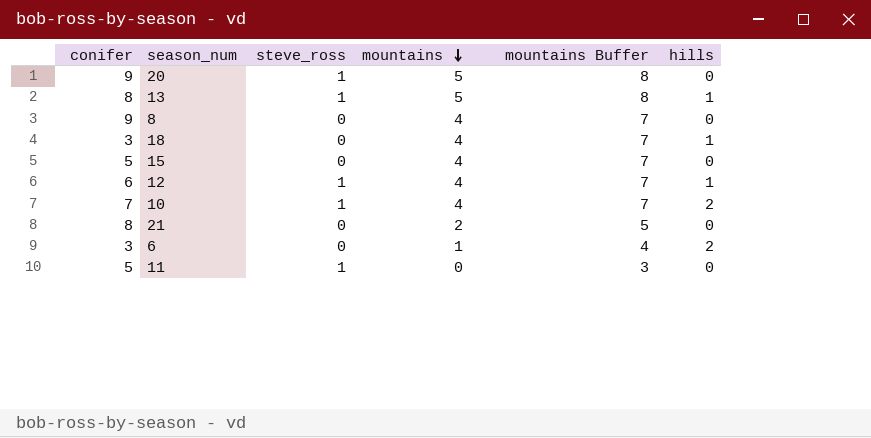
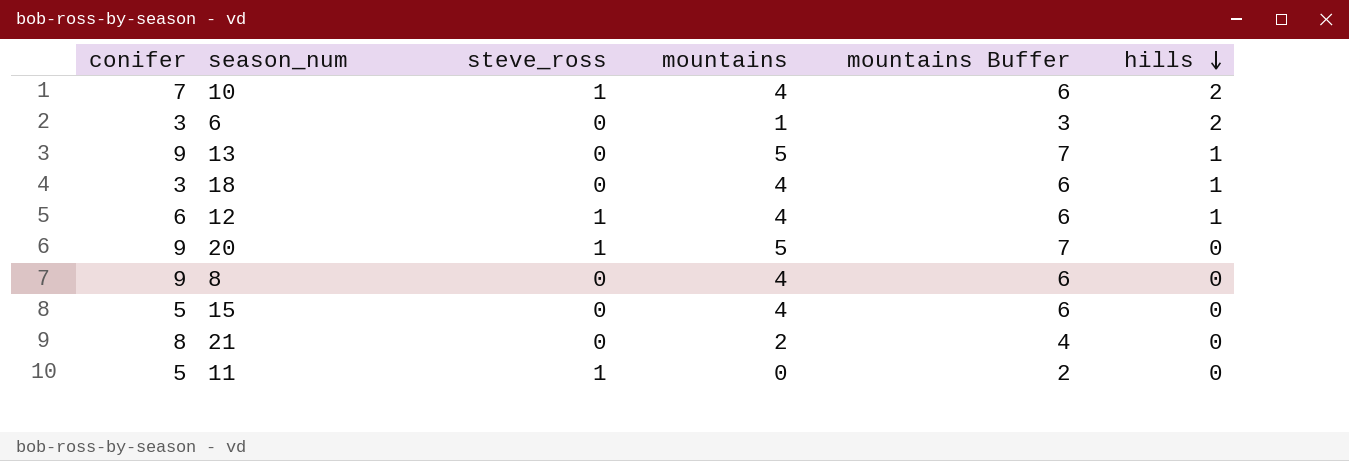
row order: mountains descending -> hills descending
column mountains Buffer | formula: [mountains] + 3 -> [mountains] + 2
13 | conifer: 8 -> 9
13 | steve_ross: 1 -> 0

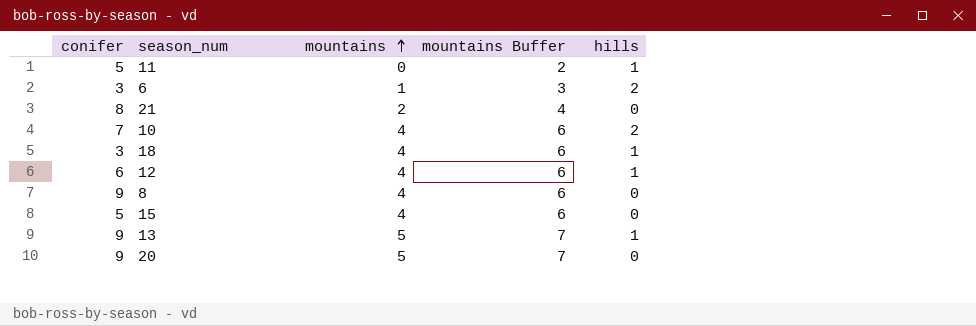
row order: hills descending -> mountains ascending
column steve_ross | position: 3 -> none
11 | hills: 0 -> 1

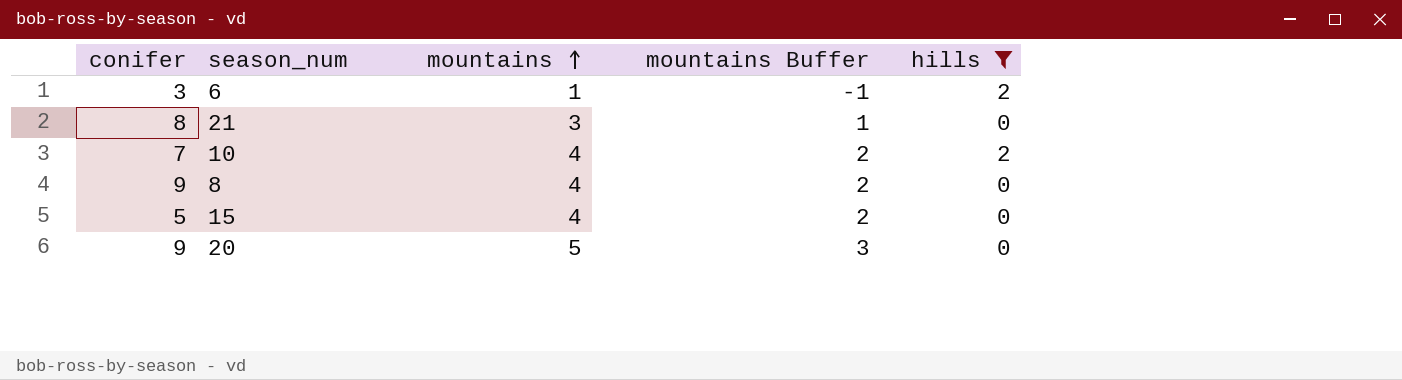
filter: none -> hills != 1
column mountains Buffer | formula: [mountains] + 2 -> [mountains] - 2
21 | mountains: 2 -> 3

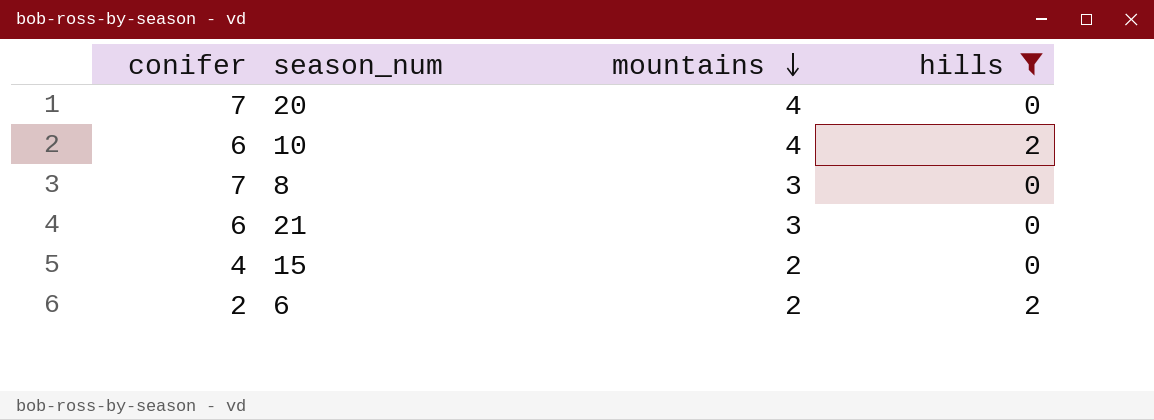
row order: mountains ascending -> mountains descending
column mountains Buffer | formula: [mountains] - 2 -> none
20 | conifer: 9 -> 7
20 | mountains: 5 -> 4
10 | conifer: 7 -> 6
8 | conifer: 9 -> 7
8 | mountains: 4 -> 3
21 | conifer: 8 -> 6
15 | conifer: 5 -> 4
15 | mountains: 4 -> 2
6 | conifer: 3 -> 2
6 | mountains: 1 -> 2

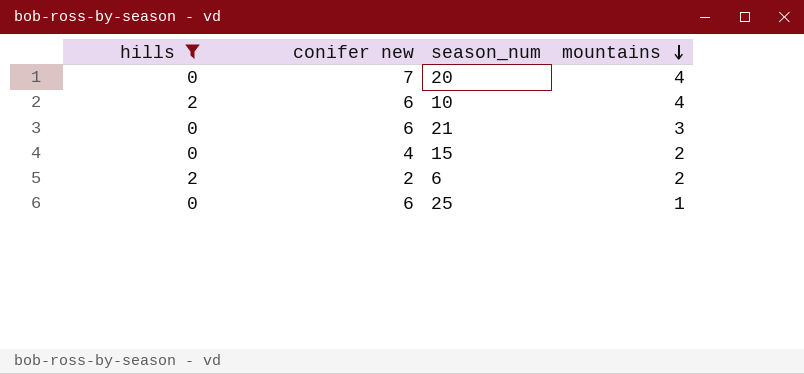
column hills | position: 4 -> 1
column name: conifer -> conifer new
row 8: 7 | 3 | 0 -> none
row 25: none -> 0 | 6 | 1

